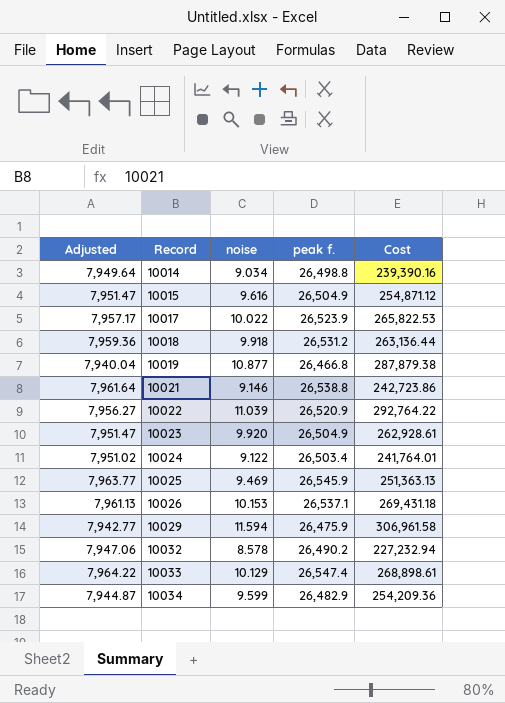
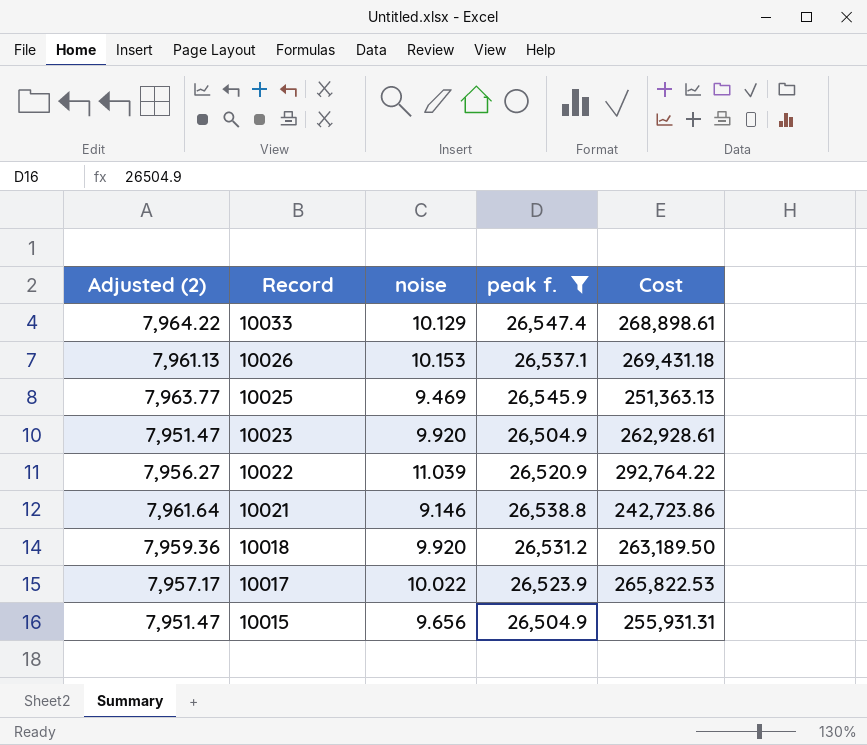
filter: none -> peak f. >= 26,504.9
row order: Record ascending -> Record descending
column name: Adjusted -> Adjusted (2)
10018 | noise: 9.918 -> 9.920
10018 | Cost: 263,136.44 -> 263,189.50
10015 | noise: 9.616 -> 9.656
10015 | Cost: 254,871.12 -> 255,931.31

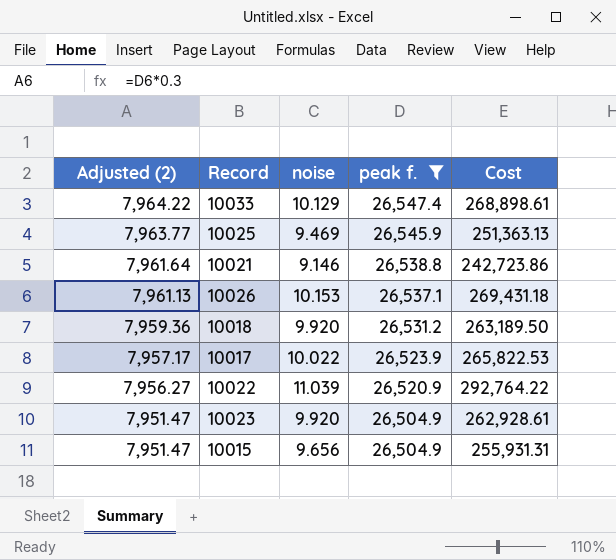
row order: Record descending -> Adjusted (2) descending

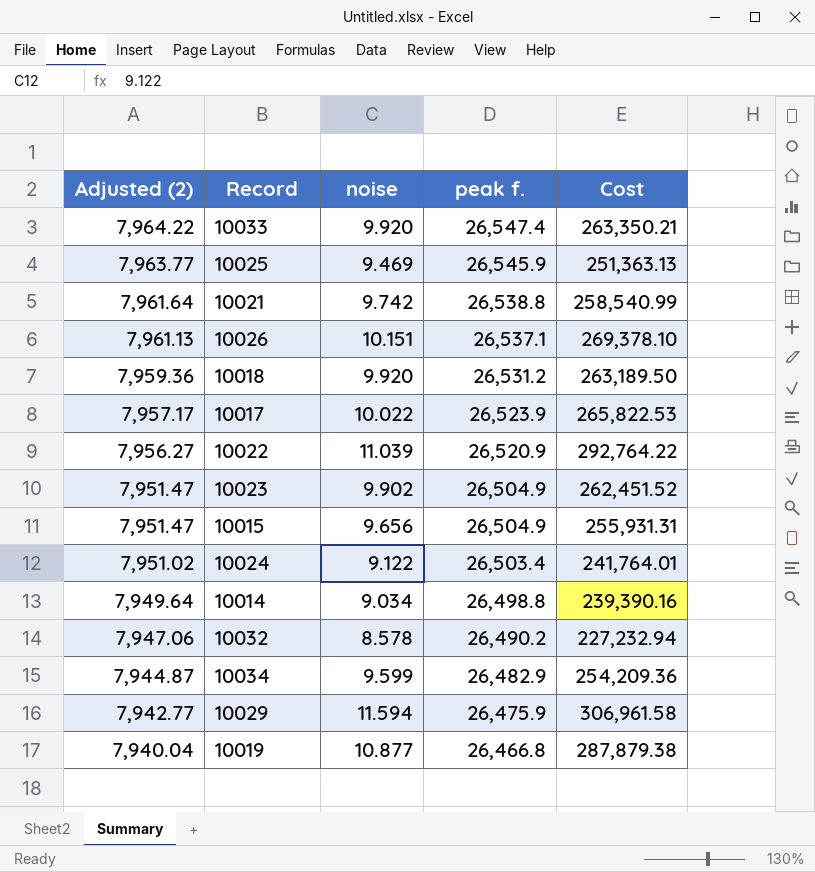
filter: peak f. >= 26,504.9 -> none
10033 | noise: 10.129 -> 9.920
10033 | Cost: 268,898.61 -> 263,350.21
10021 | noise: 9.146 -> 9.742
10021 | Cost: 242,723.86 -> 258,540.99
10026 | noise: 10.153 -> 10.151
10026 | Cost: 269,431.18 -> 269,378.10
10023 | noise: 9.920 -> 9.902
10023 | Cost: 262,928.61 -> 262,451.52

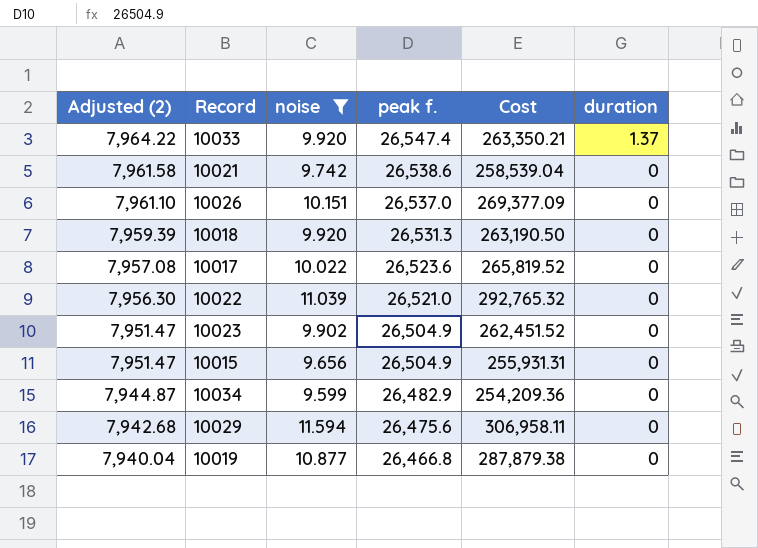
filter: none -> noise >= 9.599
column duration | position: none -> 6
10021 | Adjusted (2): 7,961.64 -> 7,961.58
10021 | peak f.: 26,538.8 -> 26,538.6
10021 | Cost: 258,540.99 -> 258,539.04
10026 | Adjusted (2): 7,961.13 -> 7,961.10
10026 | peak f.: 26,537.1 -> 26,537.0
10026 | Cost: 269,378.10 -> 269,377.09
10018 | Adjusted (2): 7,959.36 -> 7,959.39
10018 | peak f.: 26,531.2 -> 26,531.3
10018 | Cost: 263,189.50 -> 263,190.50
10017 | Adjusted (2): 7,957.17 -> 7,957.08
10017 | peak f.: 26,523.9 -> 26,523.6
10017 | Cost: 265,822.53 -> 265,819.52
10022 | Adjusted (2): 7,956.27 -> 7,956.30
10022 | peak f.: 26,520.9 -> 26,521.0
10022 | Cost: 292,764.22 -> 292,765.32
10029 | Adjusted (2): 7,942.77 -> 7,942.68
10029 | peak f.: 26,475.9 -> 26,475.6
10029 | Cost: 306,961.58 -> 306,958.11

